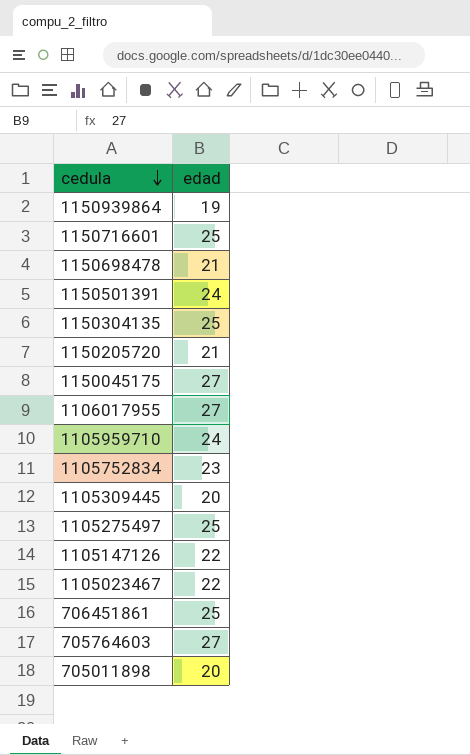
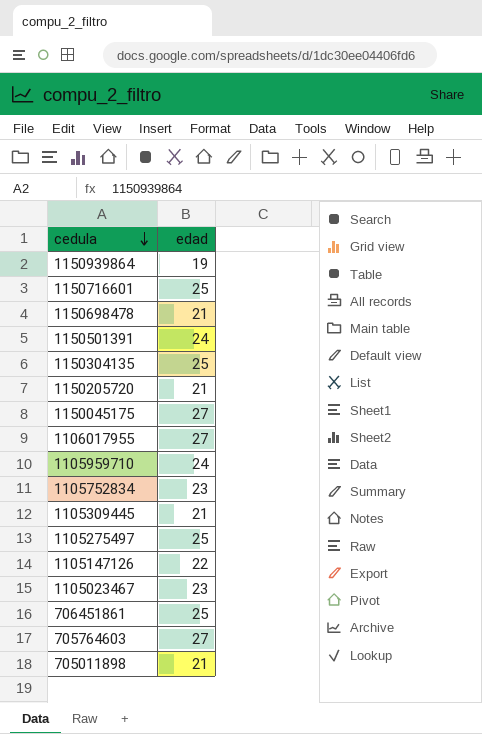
1105309445 | edad: 20 -> 21
1105023467 | edad: 22 -> 23
705011898 | edad: 20 -> 21

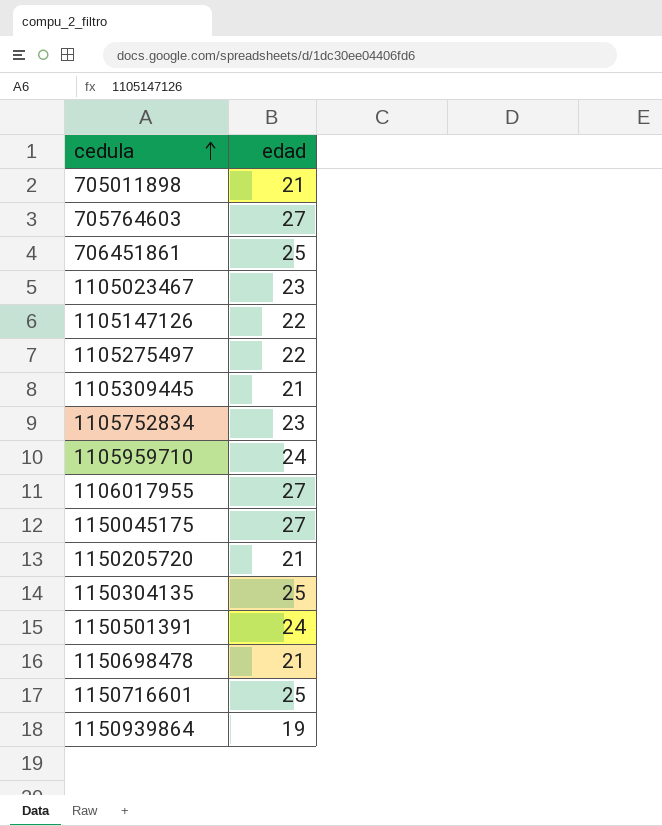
row order: cedula descending -> cedula ascending
1105275497 | edad: 25 -> 22

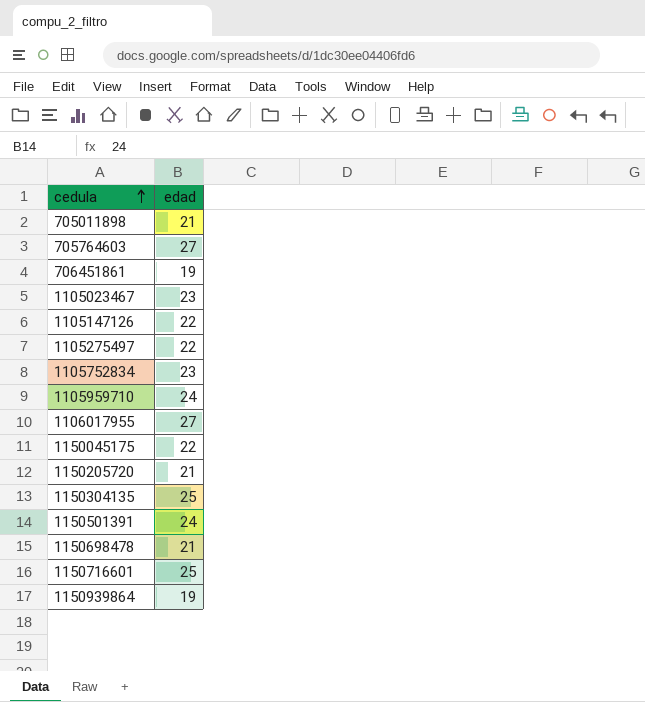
row 1105309445: 21 -> none
706451861 | edad: 25 -> 19
1150045175 | edad: 27 -> 22

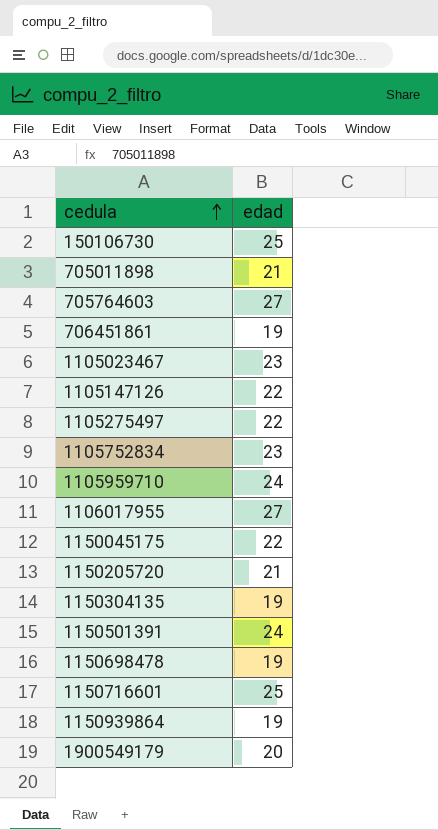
row 150106730: none -> 25
1150304135 | edad: 25 -> 19
1150698478 | edad: 21 -> 19
row 1900549179: none -> 20

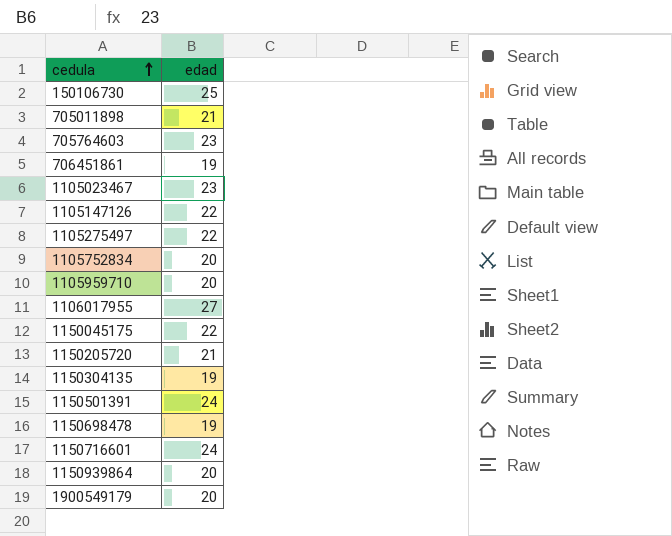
705764603 | edad: 27 -> 23
1105752834 | edad: 23 -> 20
1105959710 | edad: 24 -> 20
1150716601 | edad: 25 -> 24
1150939864 | edad: 19 -> 20

